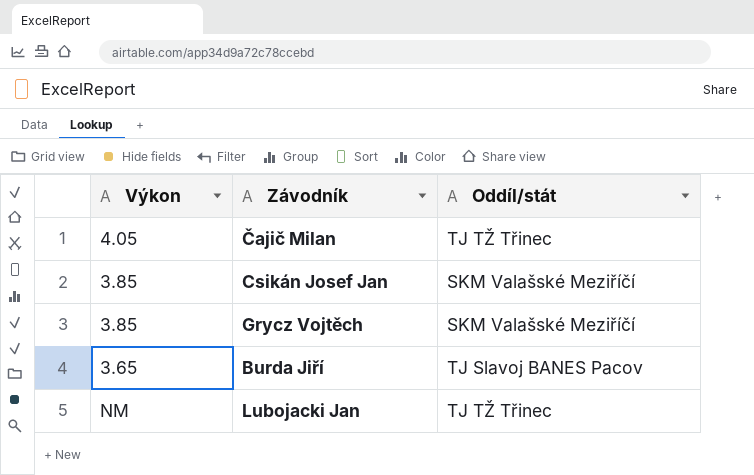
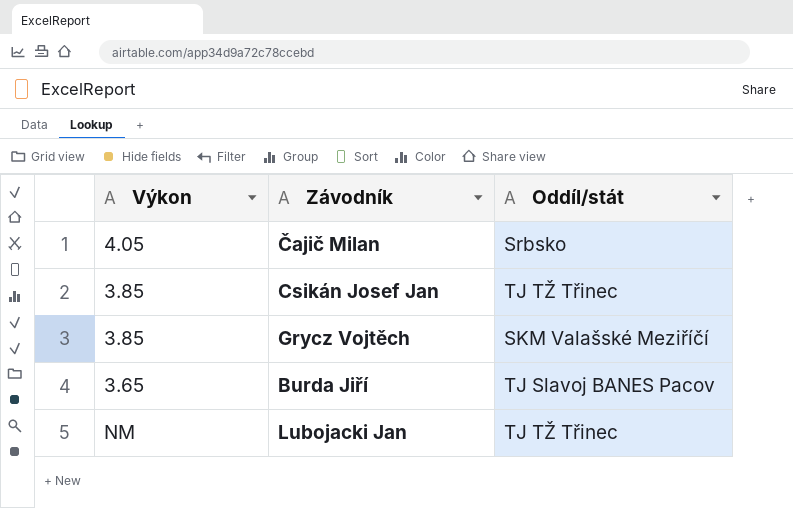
Čajič Milan | Oddíl/stát: TJ TŽ Třinec -> Srbsko
Csikán Josef Jan | Oddíl/stát: SKM Valašské Meziříčí -> TJ TŽ Třinec

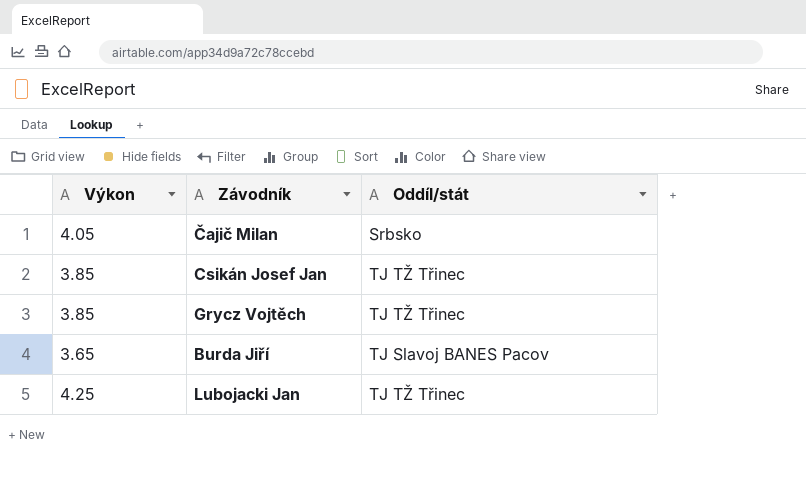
Grycz Vojtěch | Oddíl/stát: SKM Valašské Meziříčí -> TJ TŽ Třinec
Lubojacki Jan | Výkon: NM -> 4.25

